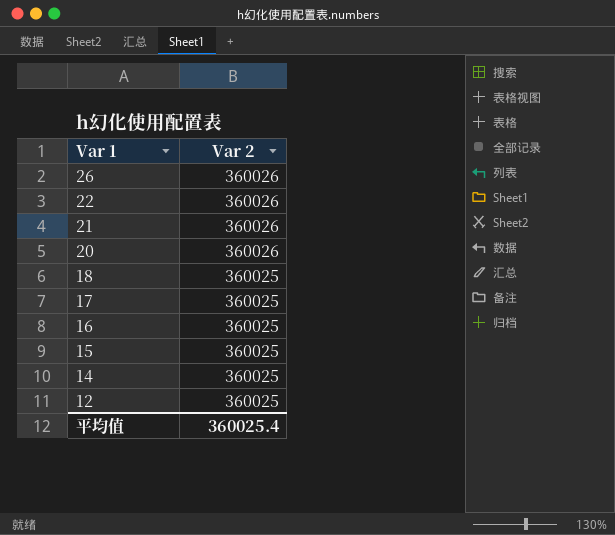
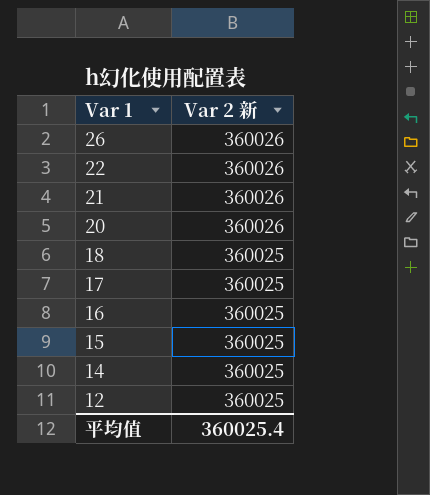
column name: Var 2 -> Var 2 新

